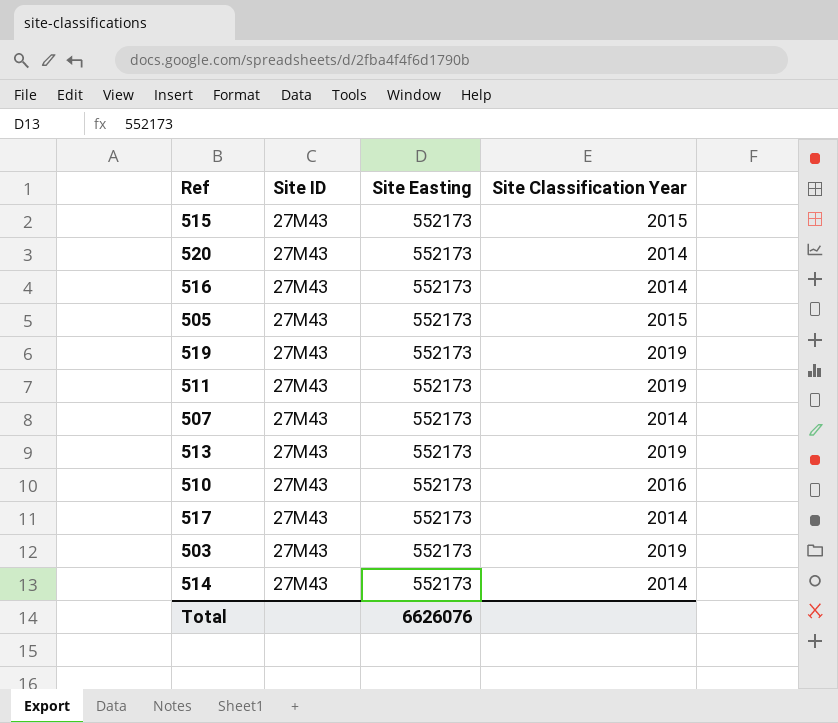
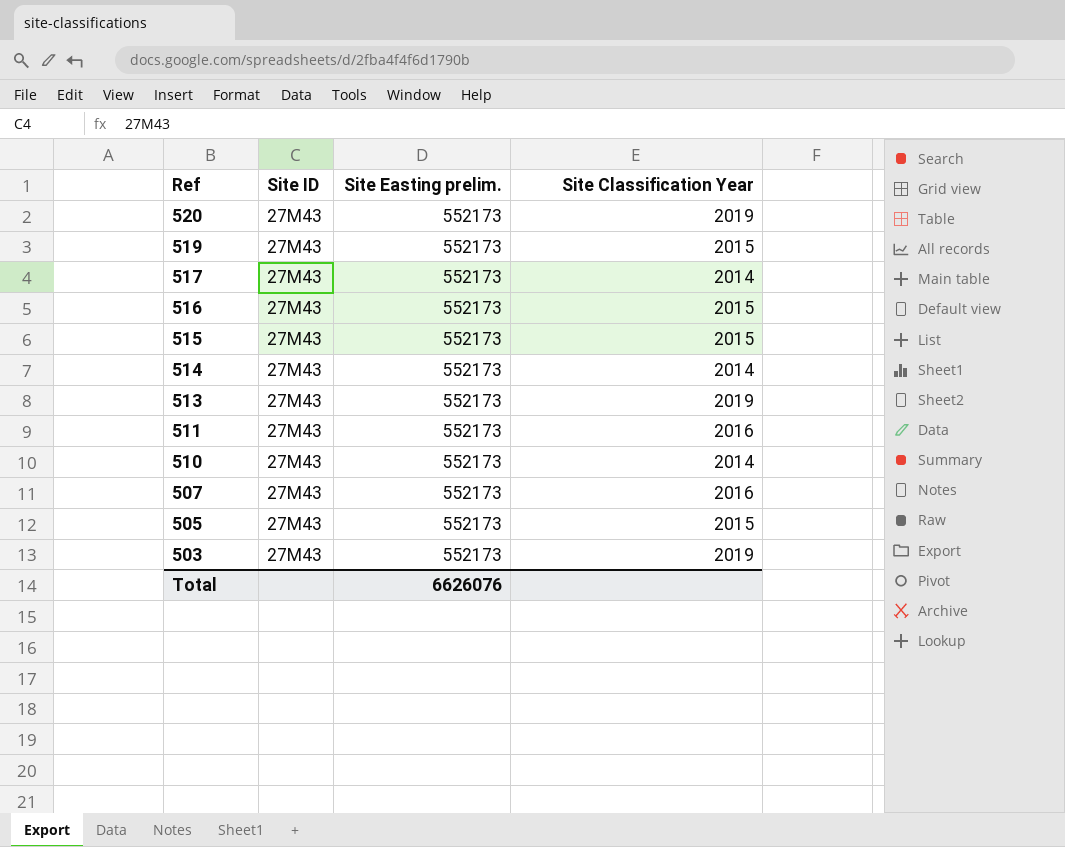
row order: none -> Ref descending
column name: Site Easting -> Site Easting prelim.
520 | Site Classification Year: 2014 -> 2019
519 | Site Classification Year: 2019 -> 2015
516 | Site Classification Year: 2014 -> 2015
511 | Site Classification Year: 2019 -> 2016
510 | Site Classification Year: 2016 -> 2014
507 | Site Classification Year: 2014 -> 2016

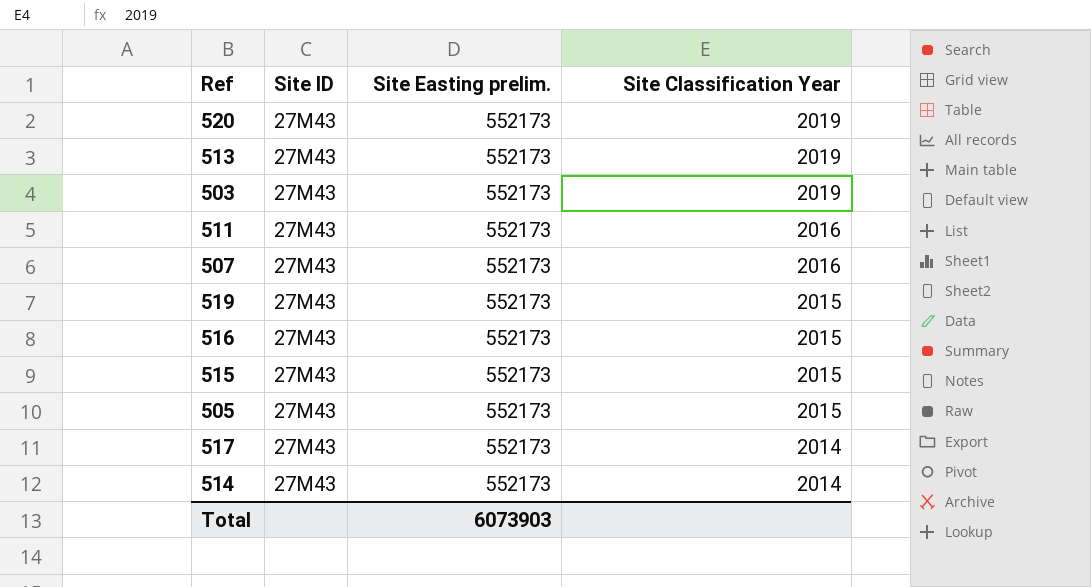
row order: Ref descending -> Site Classification Year descending
row 510: 27M43 | 552173 | 2014 -> none
Total | Site Easting prelim.: 6626076 -> 6073903

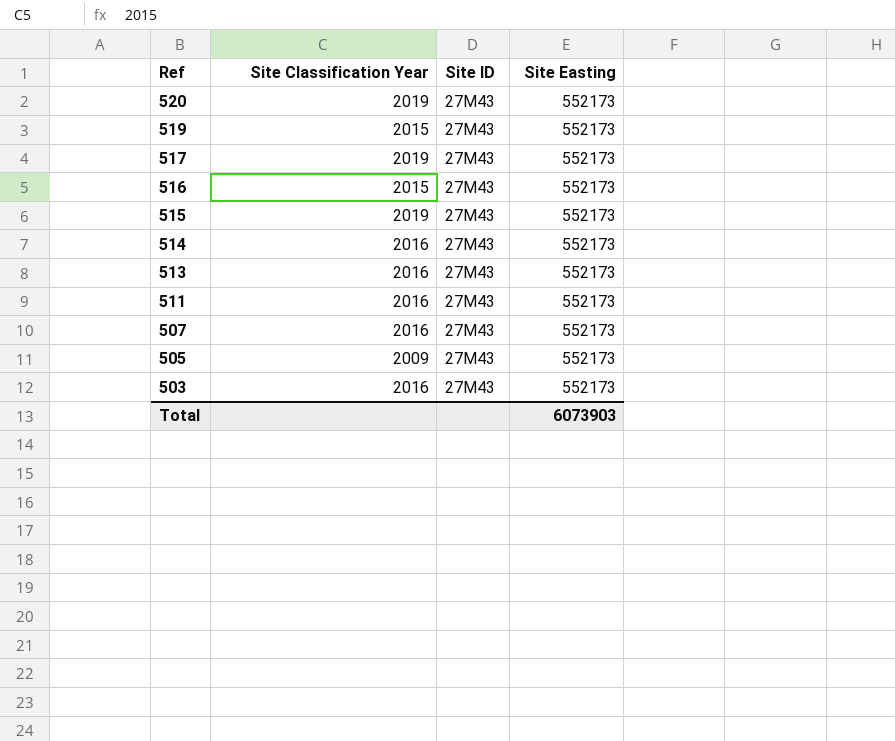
row order: Site Classification Year descending -> Ref descending
column Site Classification Year | position: 4 -> 2
column name: Site Easting prelim. -> Site Easting
517 | Site Classification Year: 2014 -> 2019
515 | Site Classification Year: 2015 -> 2019
514 | Site Classification Year: 2014 -> 2016
513 | Site Classification Year: 2019 -> 2016
505 | Site Classification Year: 2015 -> 2009
503 | Site Classification Year: 2019 -> 2016

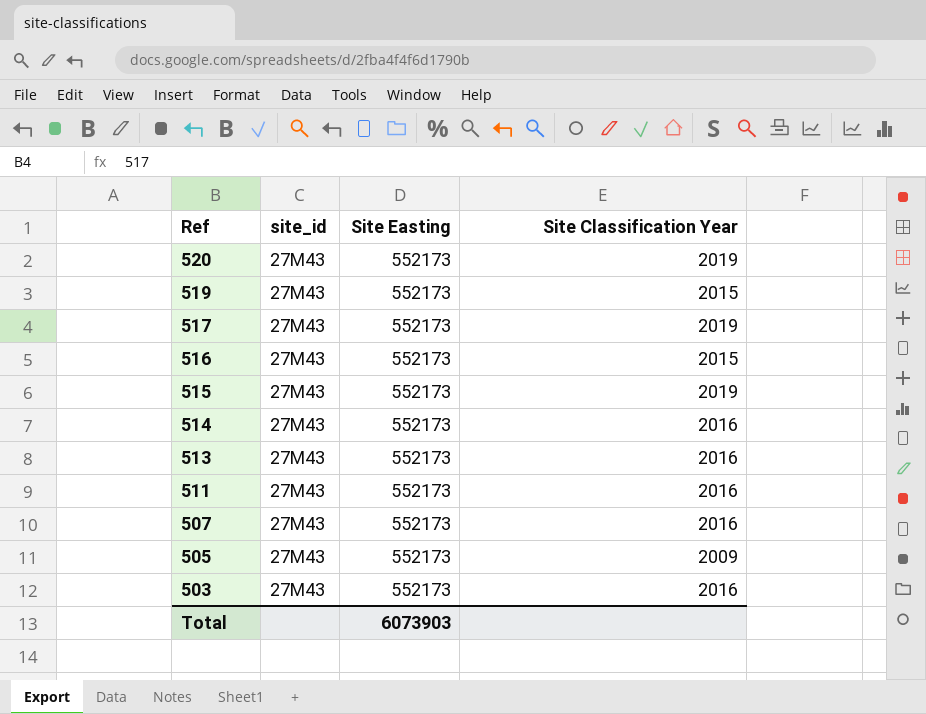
column name: Site ID -> site_id
column Site Classification Year | position: 2 -> 4

